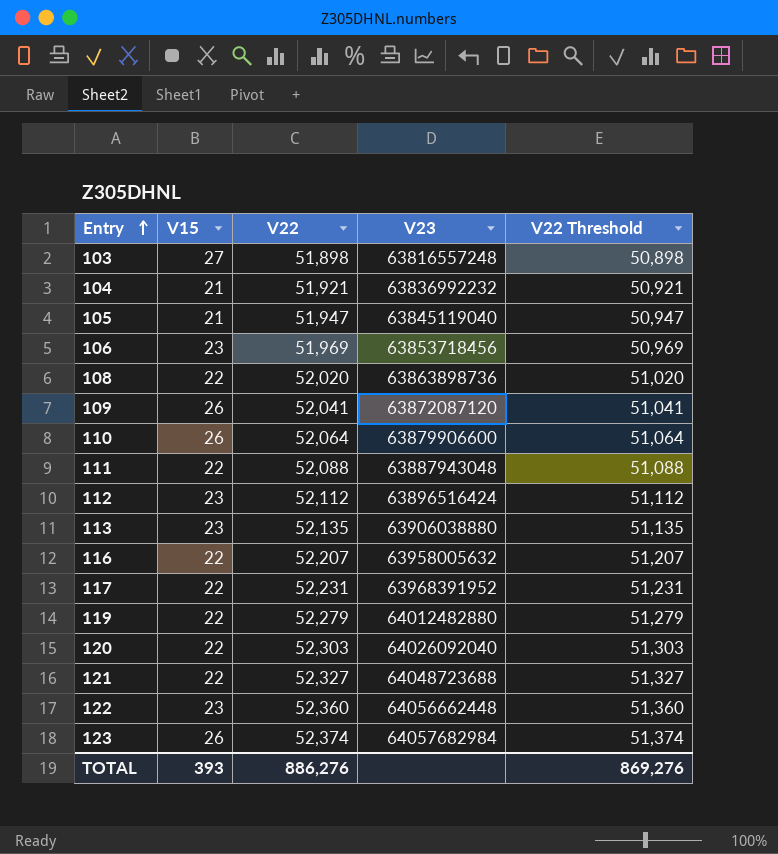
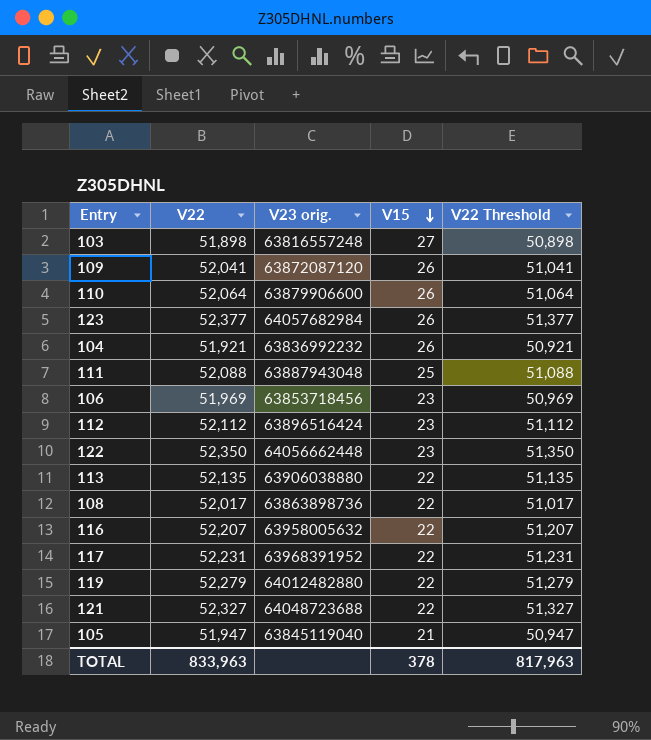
row order: Entry ascending -> V15 descending
column name: V23 -> V23 orig.
column V15 | position: 2 -> 4
row 120: 22 | 52,303 | 64026092040 | 51,303 -> none
123 | V22: 52,374 -> 52,377
123 | V22 Threshold: 51,374 -> 51,377
104 | V15: 21 -> 26
111 | V15: 22 -> 25
122 | V22: 52,360 -> 52,350
122 | V22 Threshold: 51,360 -> 51,350
113 | V15: 23 -> 22
108 | V22: 52,020 -> 52,017
108 | V22 Threshold: 51,020 -> 51,017
TOTAL | V22: 886,276 -> 833,963
TOTAL | V15: 393 -> 378
TOTAL | V22 Threshold: 869,276 -> 817,963

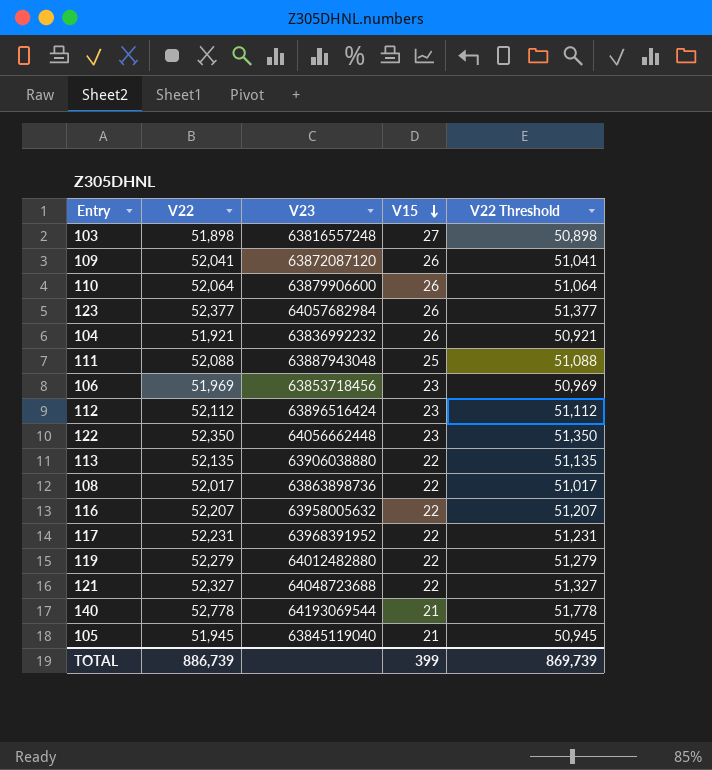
column name: V23 orig. -> V23
row 140: none -> 52,778 | 64193069544 | 21 | 51,778
105 | V22: 51,947 -> 51,945
105 | V22 Threshold: 50,947 -> 50,945
TOTAL | V22: 833,963 -> 886,739
TOTAL | V15: 378 -> 399
TOTAL | V22 Threshold: 817,963 -> 869,739

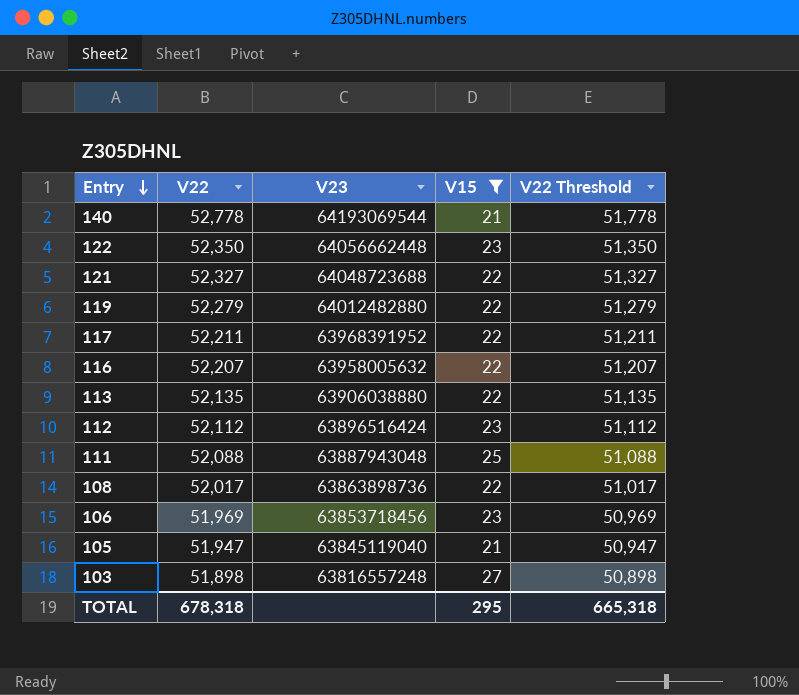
filter: none -> V15 != 26
row order: V15 descending -> Entry descending
117 | V22: 52,231 -> 52,211
117 | V22 Threshold: 51,231 -> 51,211
105 | V22: 51,945 -> 51,947
105 | V22 Threshold: 50,945 -> 50,947
TOTAL | V22: 886,739 -> 678,318
TOTAL | V15: 399 -> 295
TOTAL | V22 Threshold: 869,739 -> 665,318

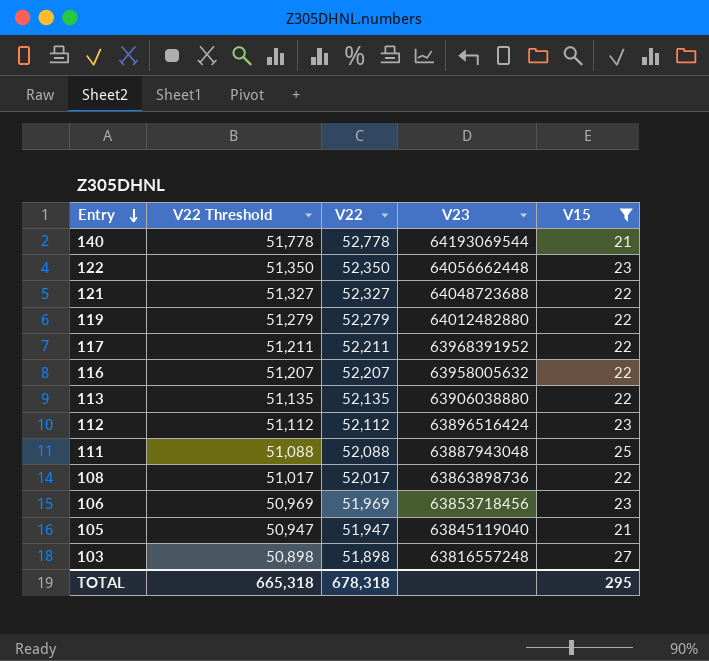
column V22 Threshold | position: 5 -> 2

